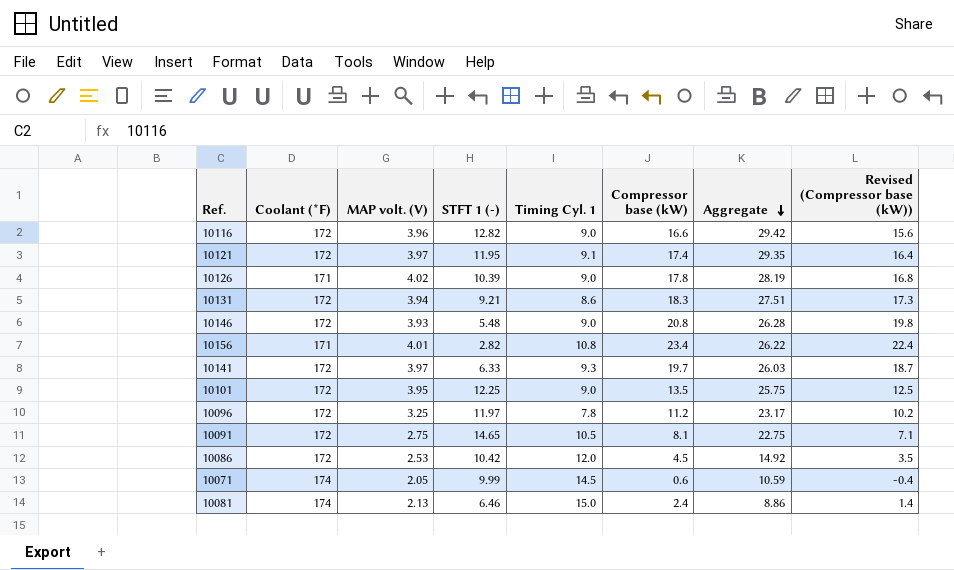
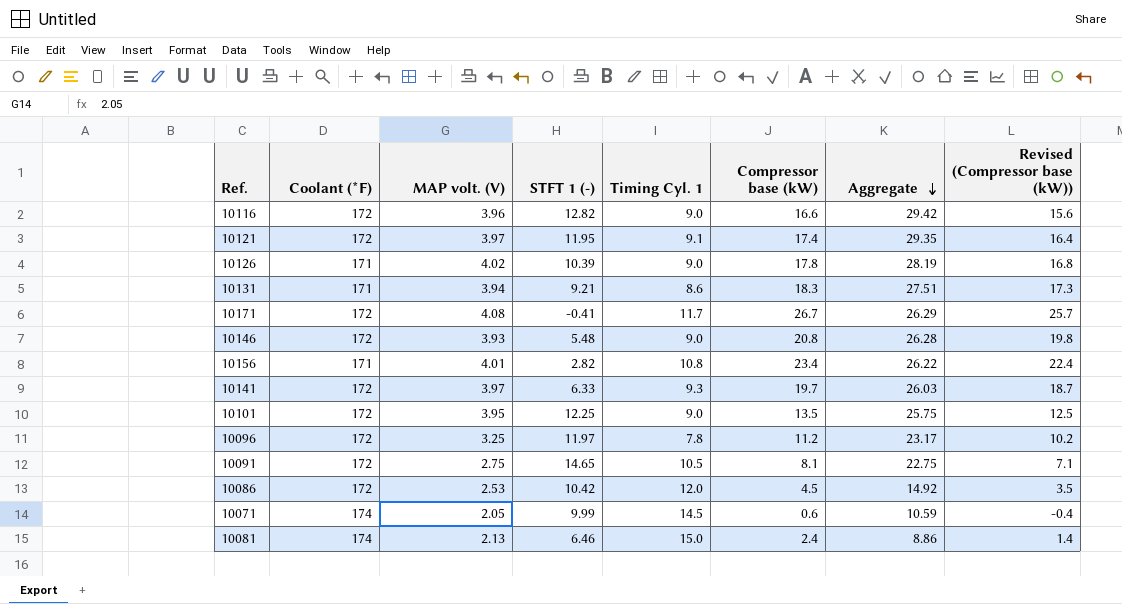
10131 | Coolant (*F): 172 -> 171
row 10171: none -> 172 | 4.08 | -0.41 | 11.7 | 26.7 | 26.29 | 25.7

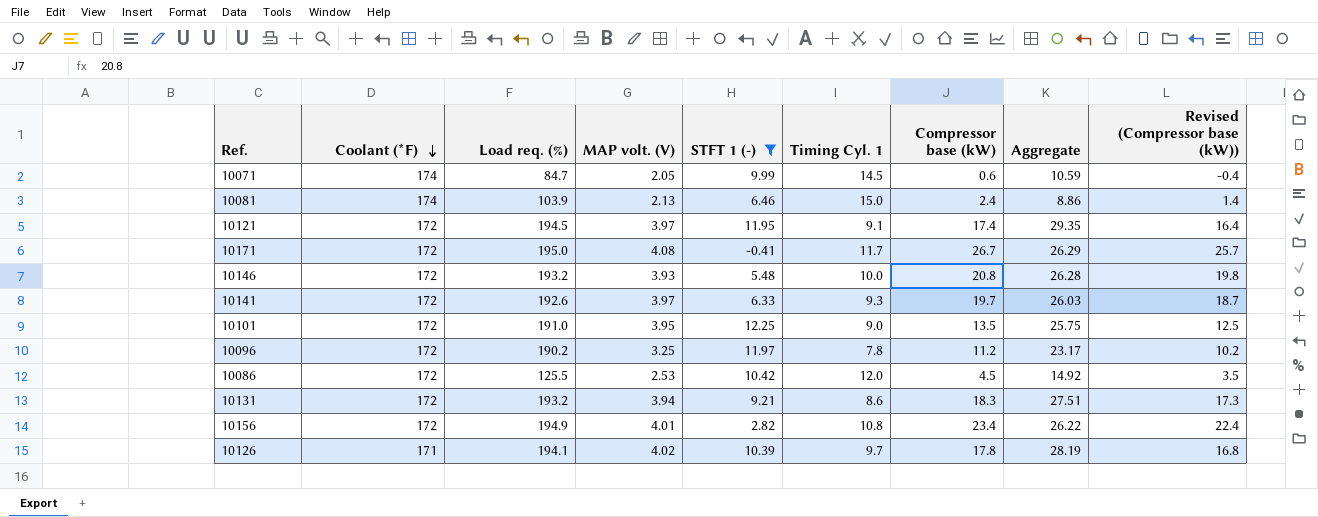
filter: none -> STFT 1 (-) <= 12.25
row order: Aggregate descending -> Coolant (*F) descending
column Load req. (%) | position: none -> 3
10146 | Timing Cyl. 1: 9.0 -> 10.0
10131 | Coolant (*F): 171 -> 172
10156 | Coolant (*F): 171 -> 172
10126 | Timing Cyl. 1: 9.0 -> 9.7

